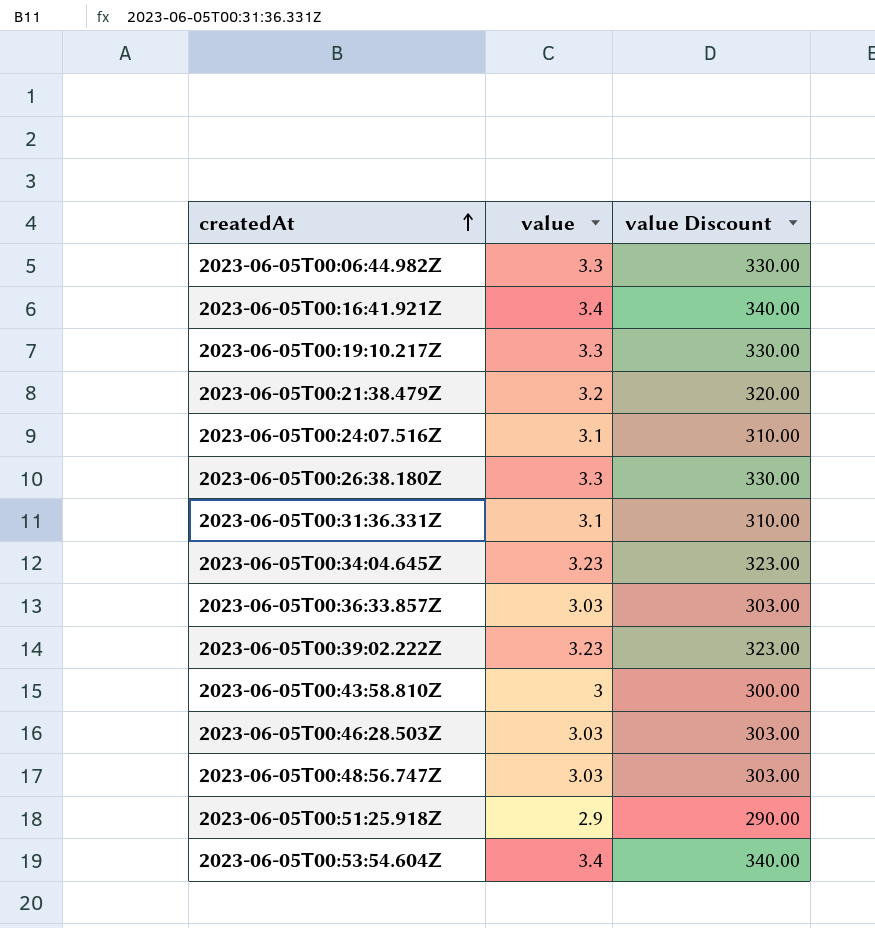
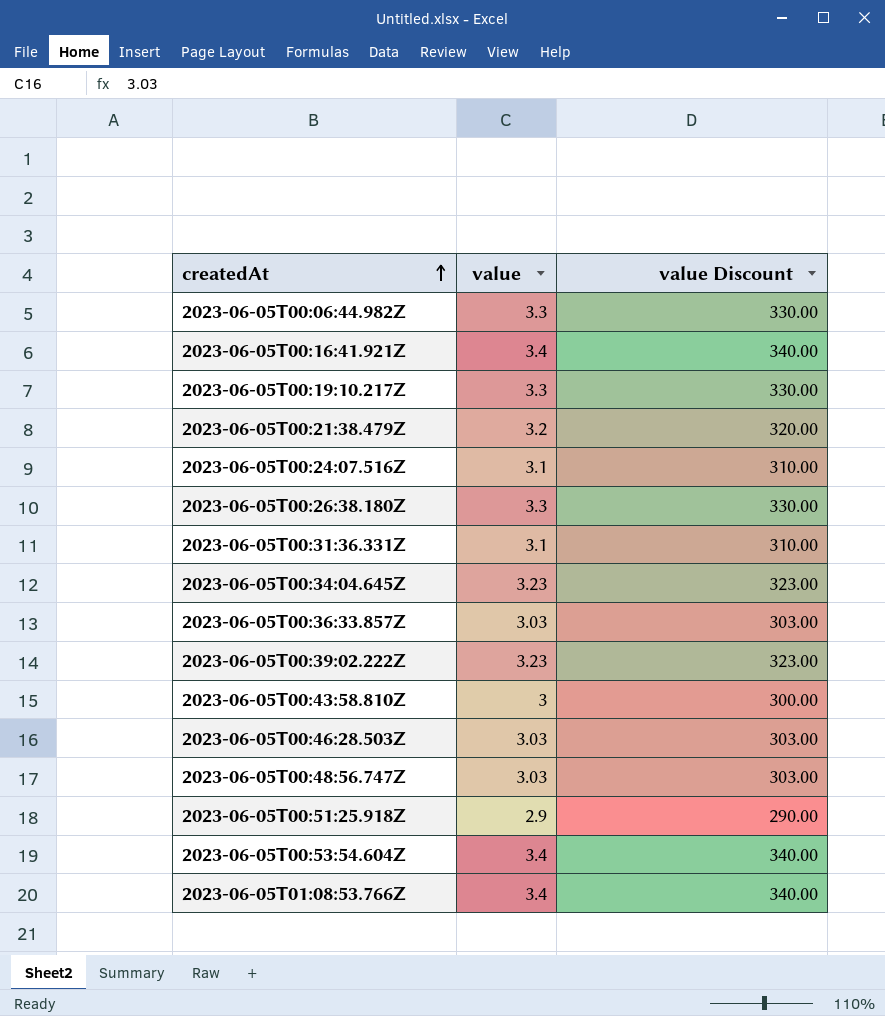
row 2023-06-05T01:08:53.766Z: none -> 3.4 | 340.00

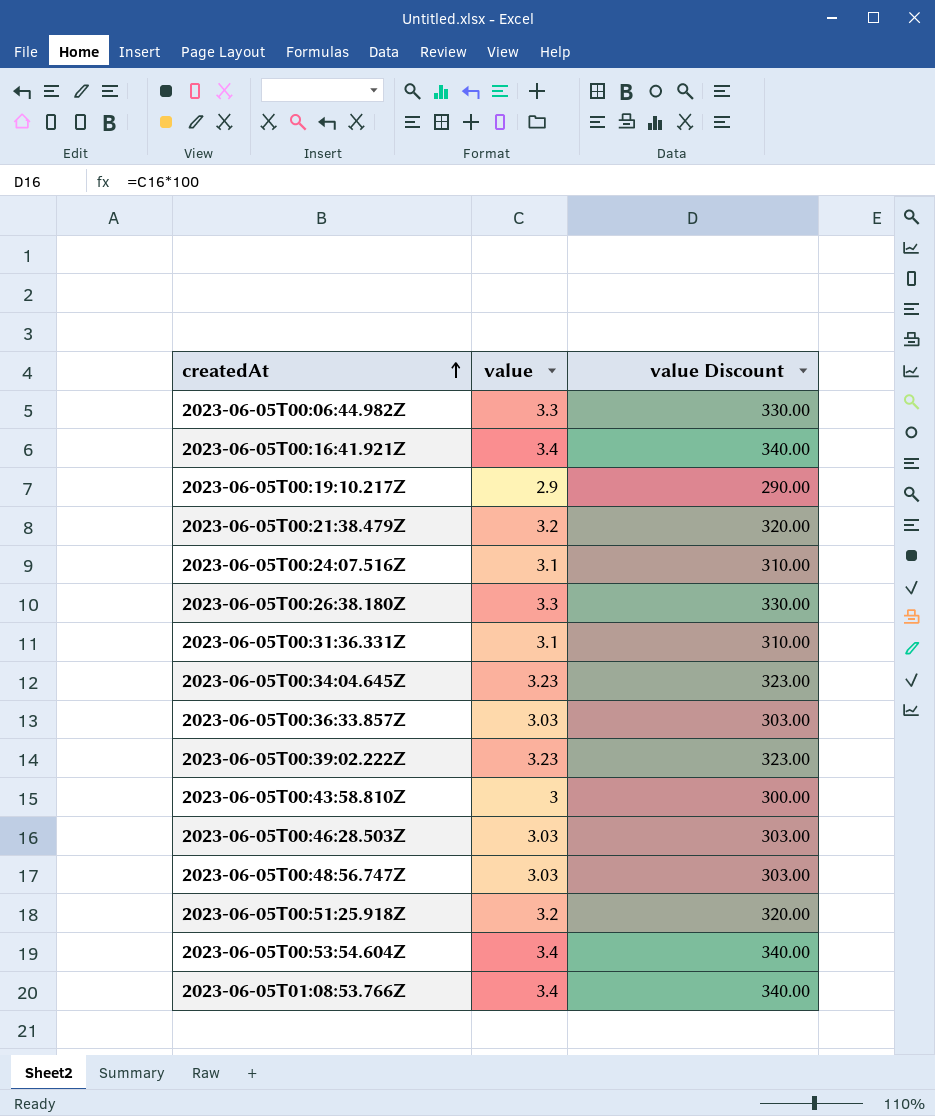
2023-06-05T00:19:10.217Z | value: 3.3 -> 2.9
2023-06-05T00:19:10.217Z | value Discount: 330.00 -> 290.00
2023-06-05T00:51:25.918Z | value: 2.9 -> 3.2
2023-06-05T00:51:25.918Z | value Discount: 290.00 -> 320.00

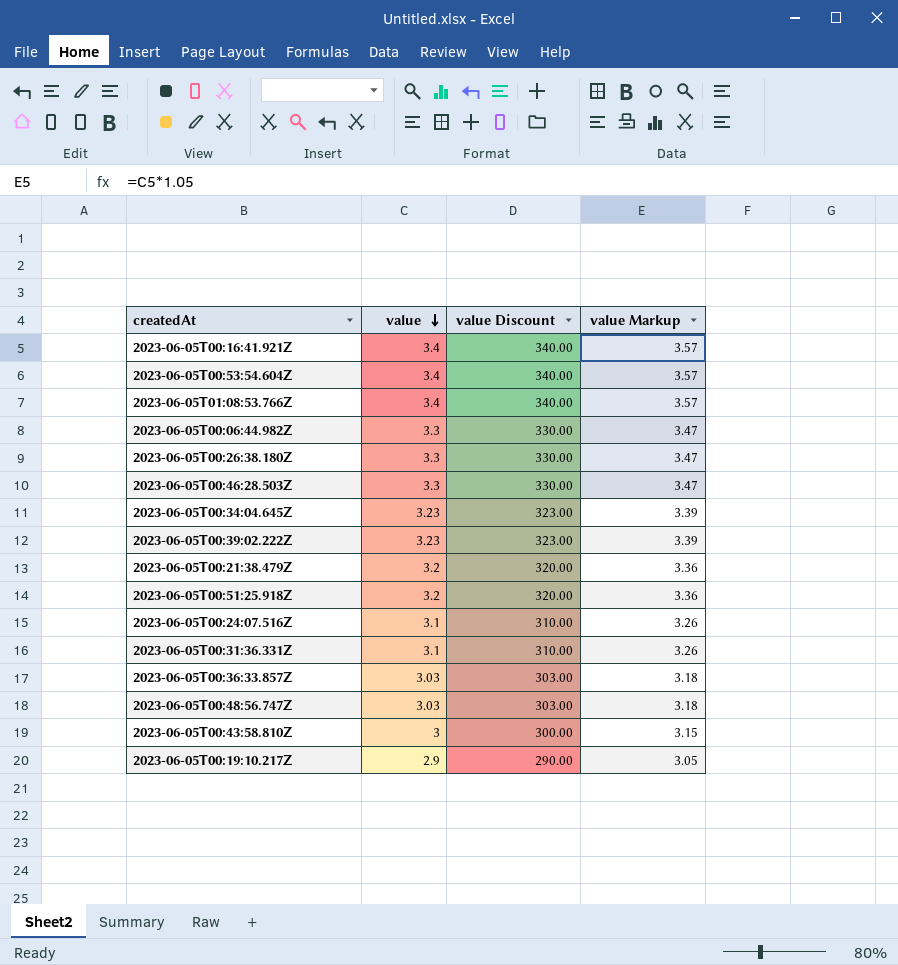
row order: createdAt ascending -> value descending
column value Markup | formula: none -> [value] * 1.05
2023-06-05T00:46:28.503Z | value: 3.03 -> 3.3
2023-06-05T00:46:28.503Z | value Discount: 303.00 -> 330.00

